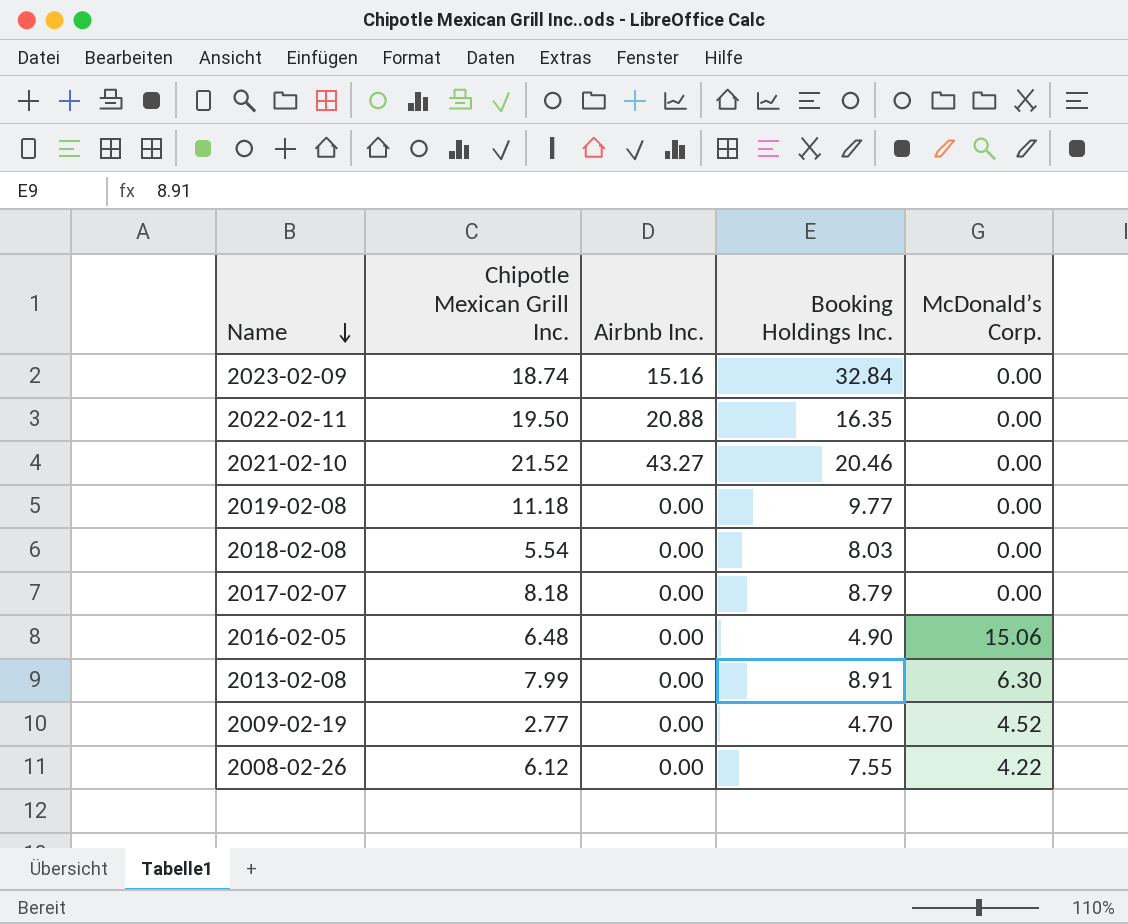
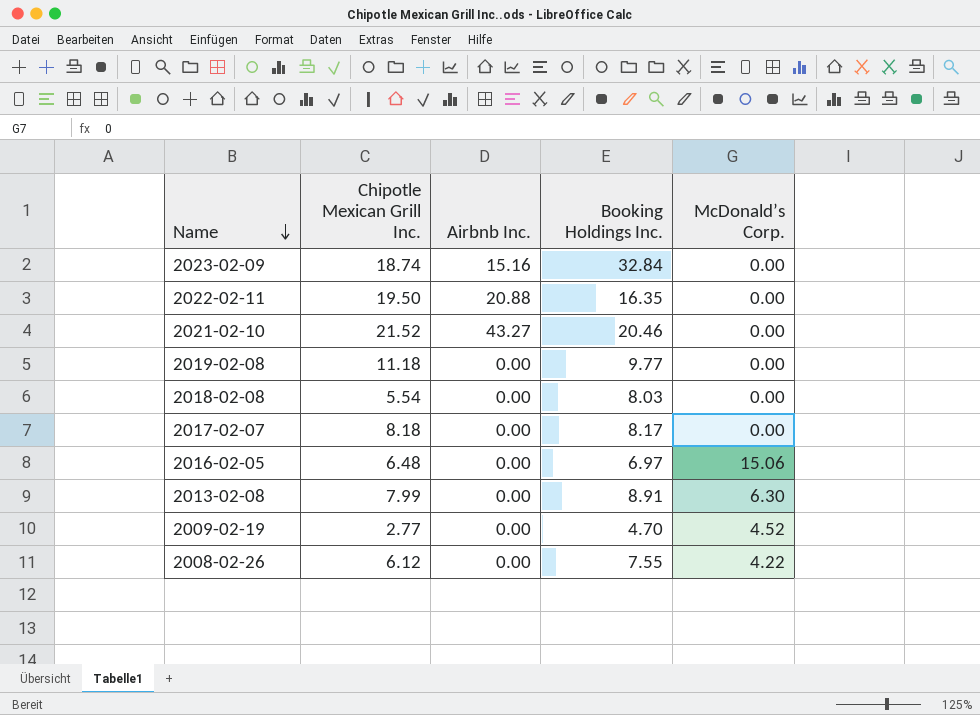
2017-02-07 | Booking Holdings Inc.: 8.79 -> 8.17
2016-02-05 | Booking Holdings Inc.: 4.90 -> 6.97

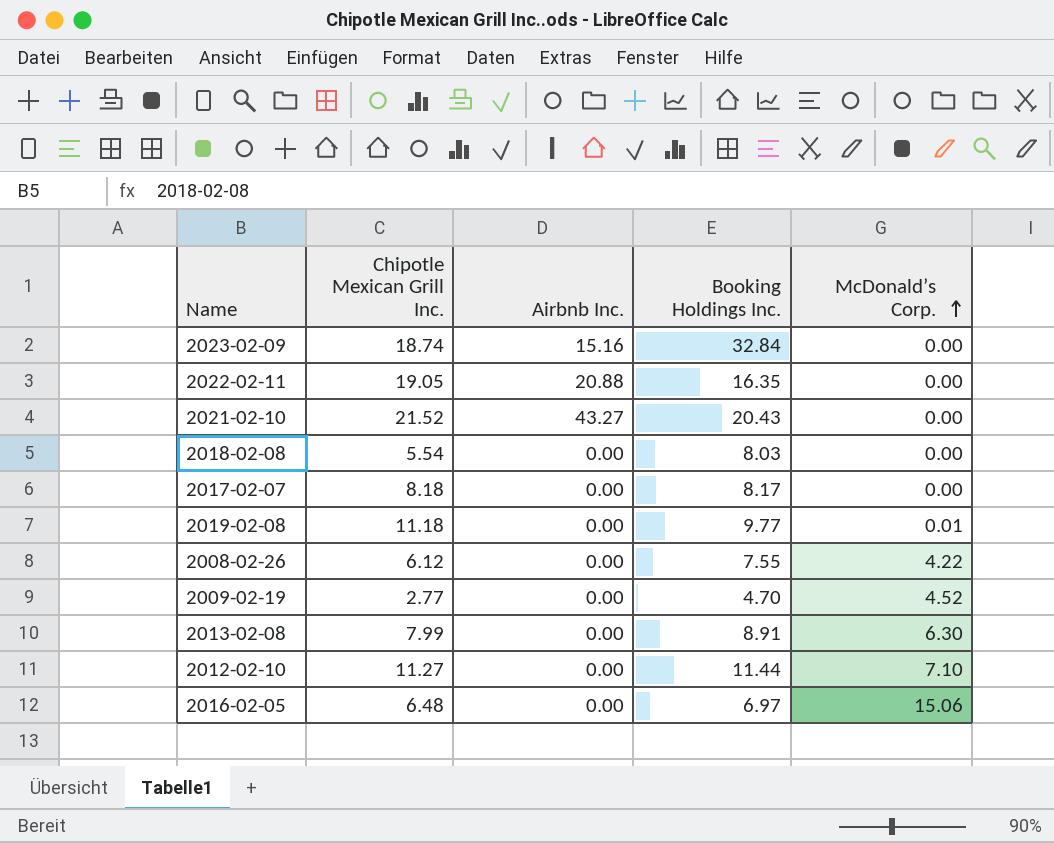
row order: Name descending -> McDonald’s Corp. ascending
2022-02-11 | Chipotle Mexican Grill Inc.: 19.50 -> 19.05
2021-02-10 | Booking Holdings Inc.: 20.46 -> 20.43
2019-02-08 | McDonald’s Corp.: 0.00 -> 0.01
row 2012-02-10: none -> 11.27 | 0.00 | 11.44 | 7.10

